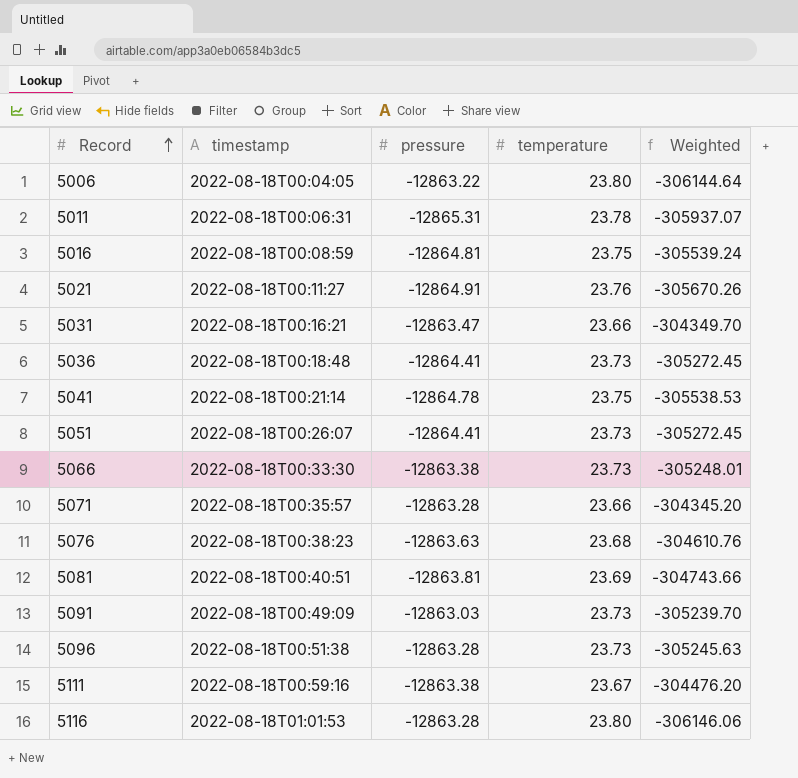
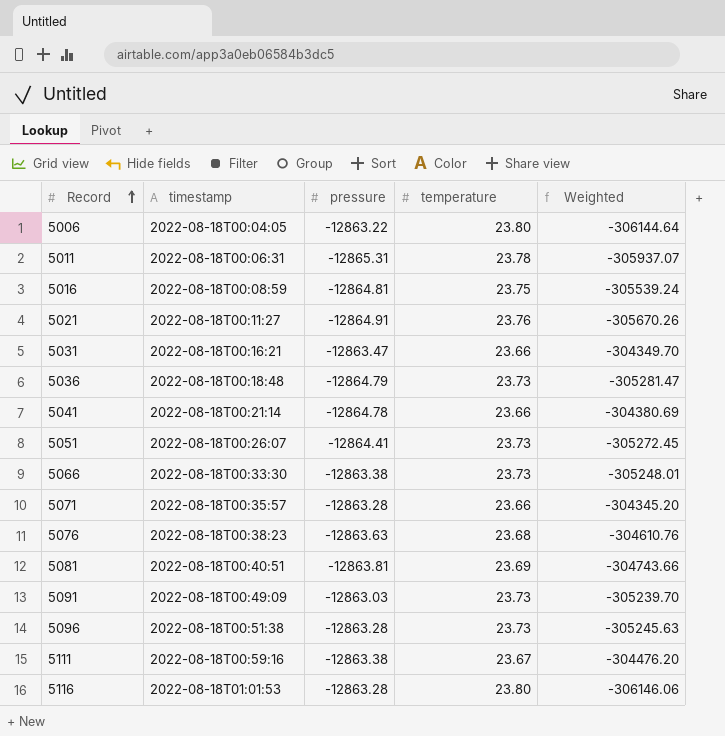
5036 | pressure: -12864.41 -> -12864.79
5036 | Weighted: -305272.45 -> -305281.47
5041 | temperature: 23.75 -> 23.66
5041 | Weighted: -305538.53 -> -304380.69

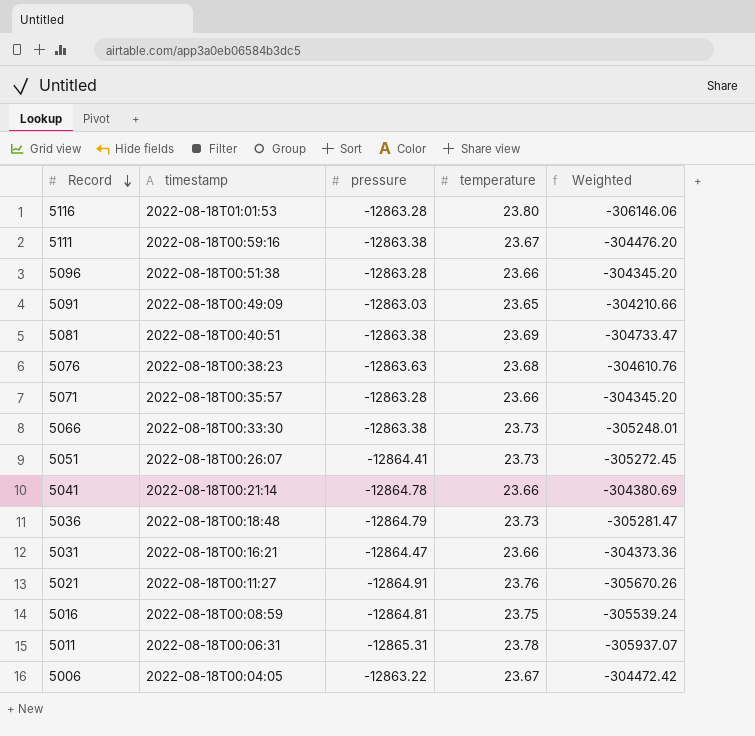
row order: Record ascending -> Record descending
5096 | temperature: 23.73 -> 23.66
5096 | Weighted: -305245.63 -> -304345.20
5091 | temperature: 23.73 -> 23.65
5091 | Weighted: -305239.70 -> -304210.66
5081 | pressure: -12863.81 -> -12863.38
5081 | Weighted: -304743.66 -> -304733.47
5031 | pressure: -12863.47 -> -12864.47
5031 | Weighted: -304349.70 -> -304373.36
5006 | temperature: 23.80 -> 23.67
5006 | Weighted: -306144.64 -> -304472.42

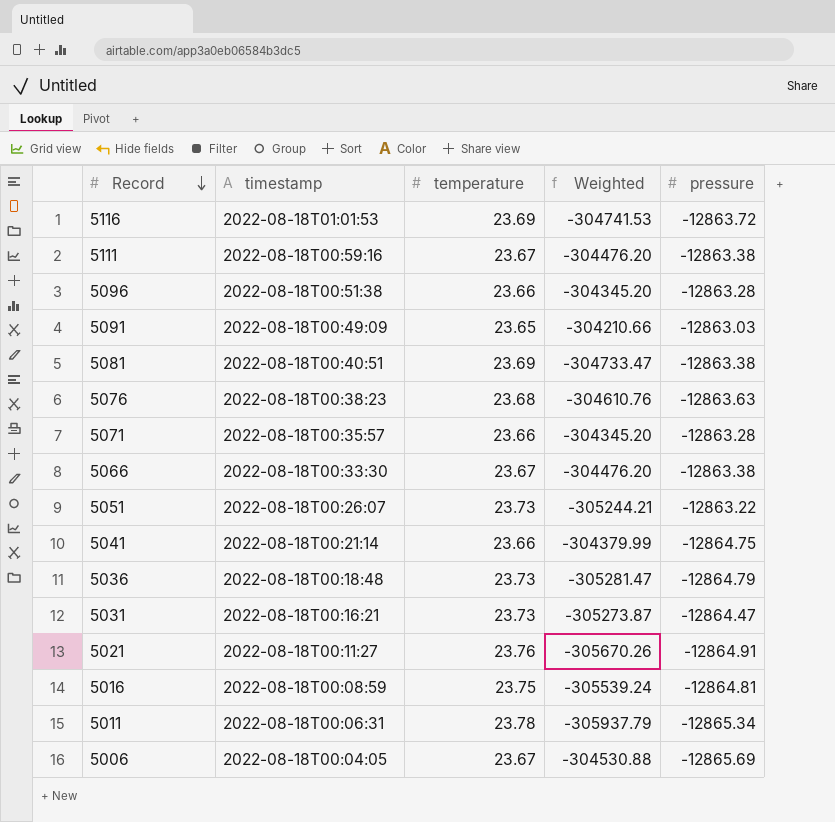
column pressure | position: 3 -> 5
5116 | temperature: 23.80 -> 23.69
5116 | Weighted: -306146.06 -> -304741.53
5116 | pressure: -12863.28 -> -12863.72
5066 | temperature: 23.73 -> 23.67
5066 | Weighted: -305248.01 -> -304476.20
5051 | Weighted: -305272.45 -> -305244.21
5051 | pressure: -12864.41 -> -12863.22
5041 | Weighted: -304380.69 -> -304379.99
5041 | pressure: -12864.78 -> -12864.75
5031 | temperature: 23.66 -> 23.73
5031 | Weighted: -304373.36 -> -305273.87
5011 | Weighted: -305937.07 -> -305937.79
5011 | pressure: -12865.31 -> -12865.34
5006 | Weighted: -304472.42 -> -304530.88
5006 | pressure: -12863.22 -> -12865.69

